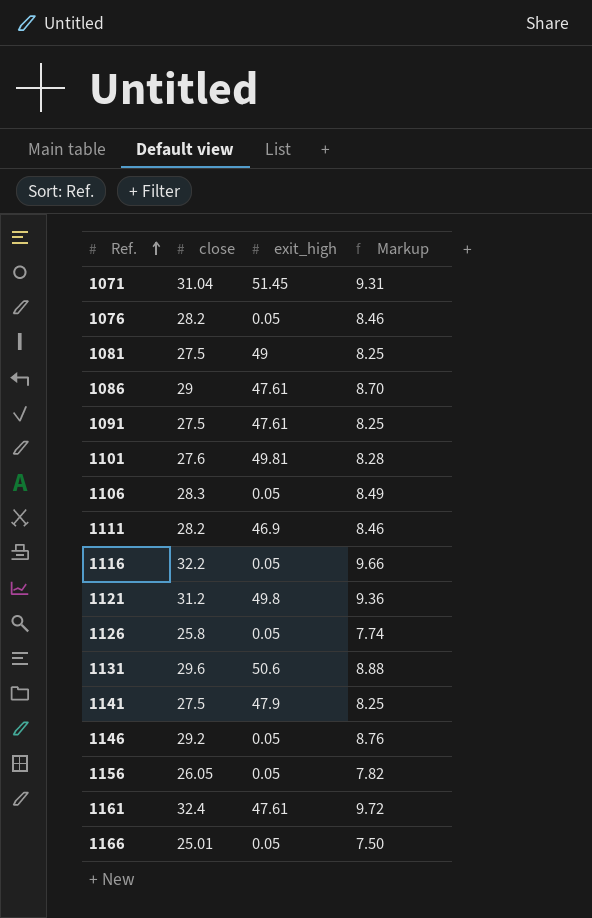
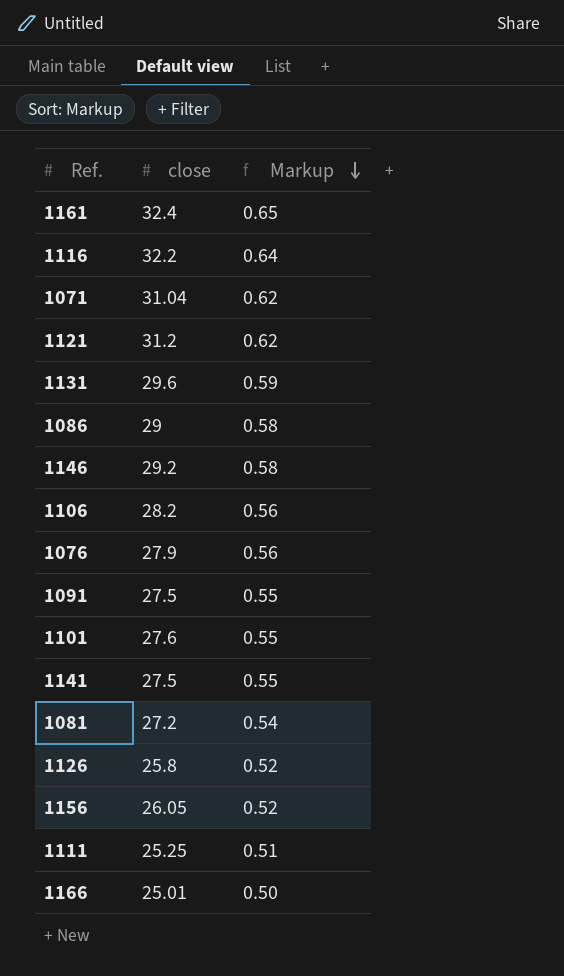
row order: Ref. ascending -> Markup descending
column exit_high | position: 3 -> none
column Markup | formula: [close] * 0.3 -> [close] * 0.02
1106 | close: 28.3 -> 28.2
1076 | close: 28.2 -> 27.9
1081 | close: 27.5 -> 27.2
1111 | close: 28.2 -> 25.25

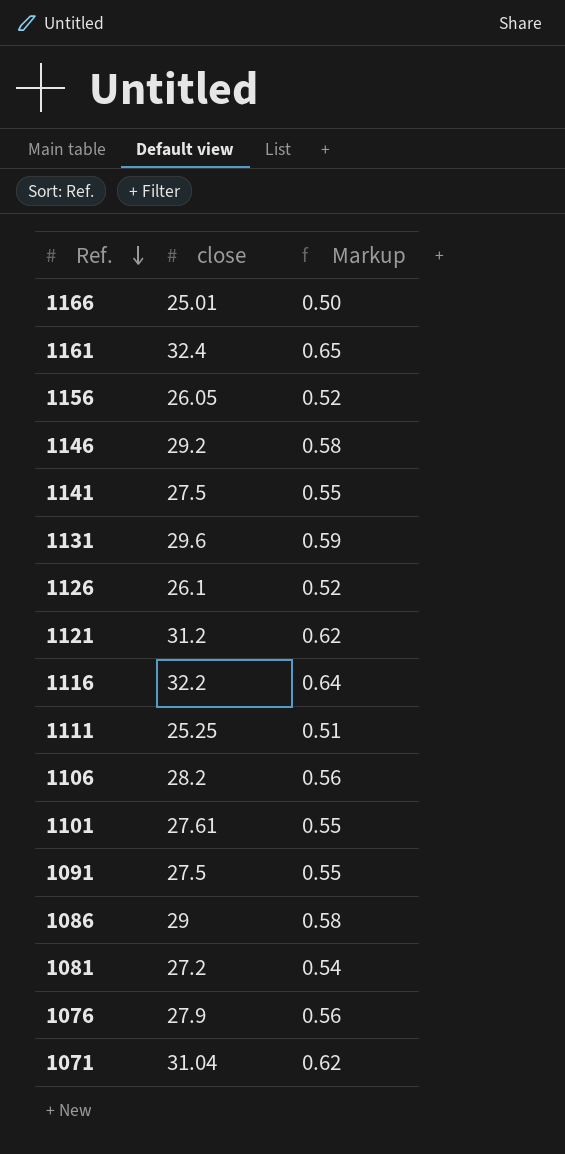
row order: Markup descending -> Ref. descending
1126 | close: 25.8 -> 26.1
1101 | close: 27.6 -> 27.61

